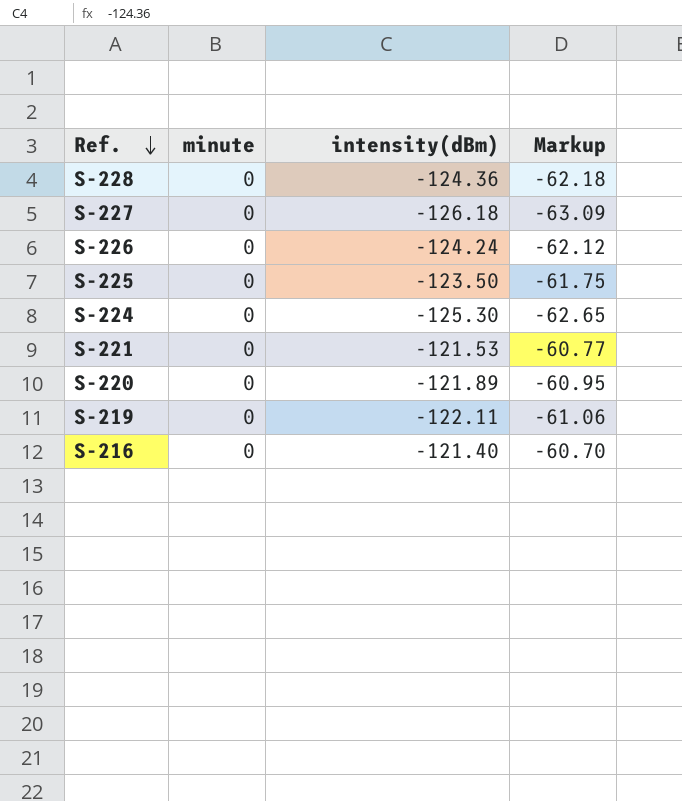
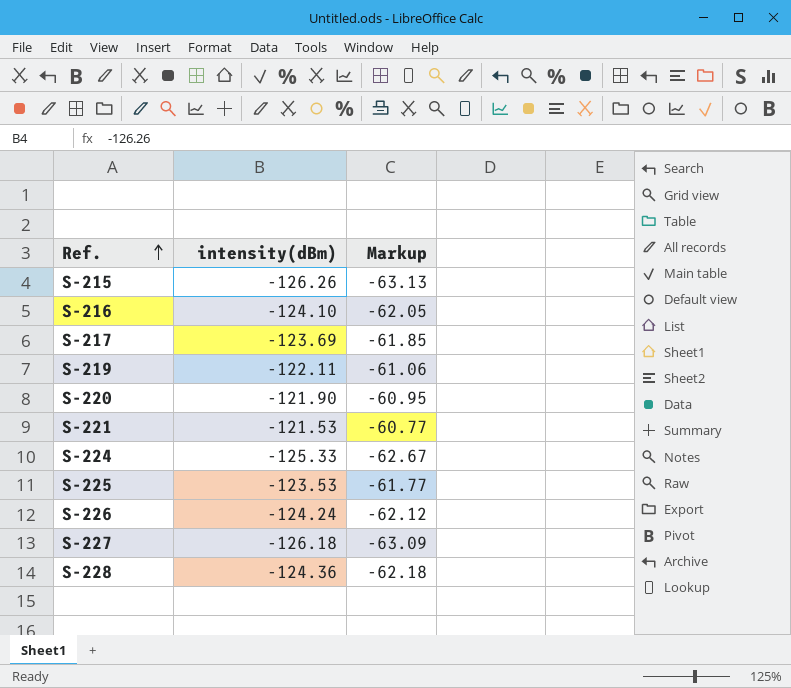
row order: Ref. descending -> Ref. ascending
column minute | position: 2 -> none
row S-215: none -> -126.26 | -63.13
S-216 | intensity(dBm): -121.40 -> -124.10
S-216 | Markup: -60.70 -> -62.05
row S-217: none -> -123.69 | -61.85
S-220 | intensity(dBm): -121.89 -> -121.90
S-224 | intensity(dBm): -125.30 -> -125.33
S-224 | Markup: -62.65 -> -62.67
S-225 | intensity(dBm): -123.50 -> -123.53
S-225 | Markup: -61.75 -> -61.77

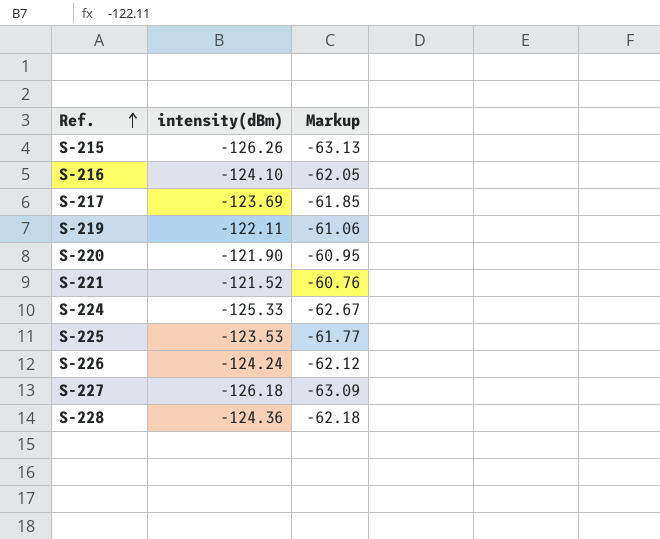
S-221 | intensity(dBm): -121.53 -> -121.52
S-221 | Markup: -60.77 -> -60.76

